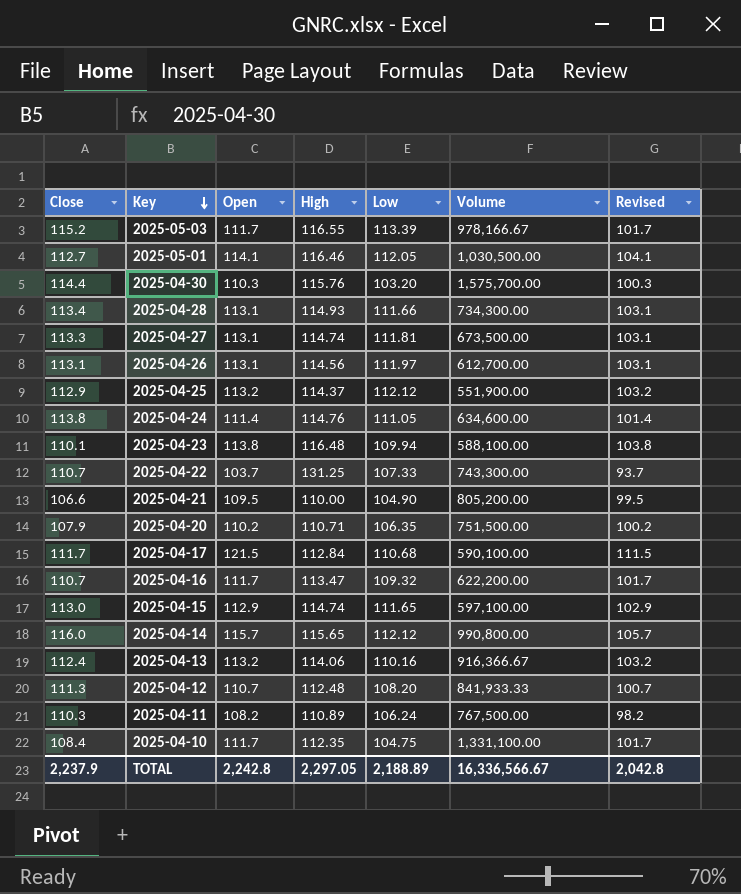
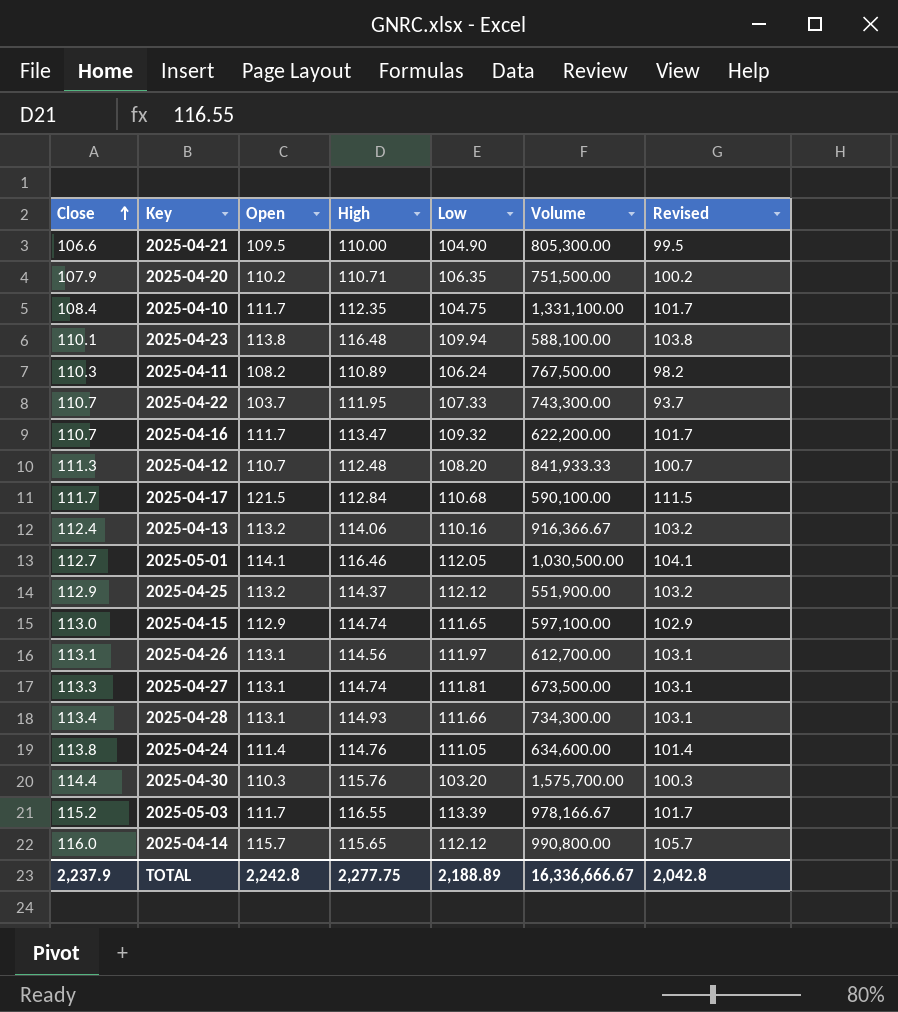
row order: Key descending -> Close ascending
2025-04-21 | Volume: 805,200.00 -> 805,300.00
2025-04-22 | High: 131.25 -> 111.95
TOTAL | High: 2,297.05 -> 2,277.75
TOTAL | Volume: 16,336,566.67 -> 16,336,666.67

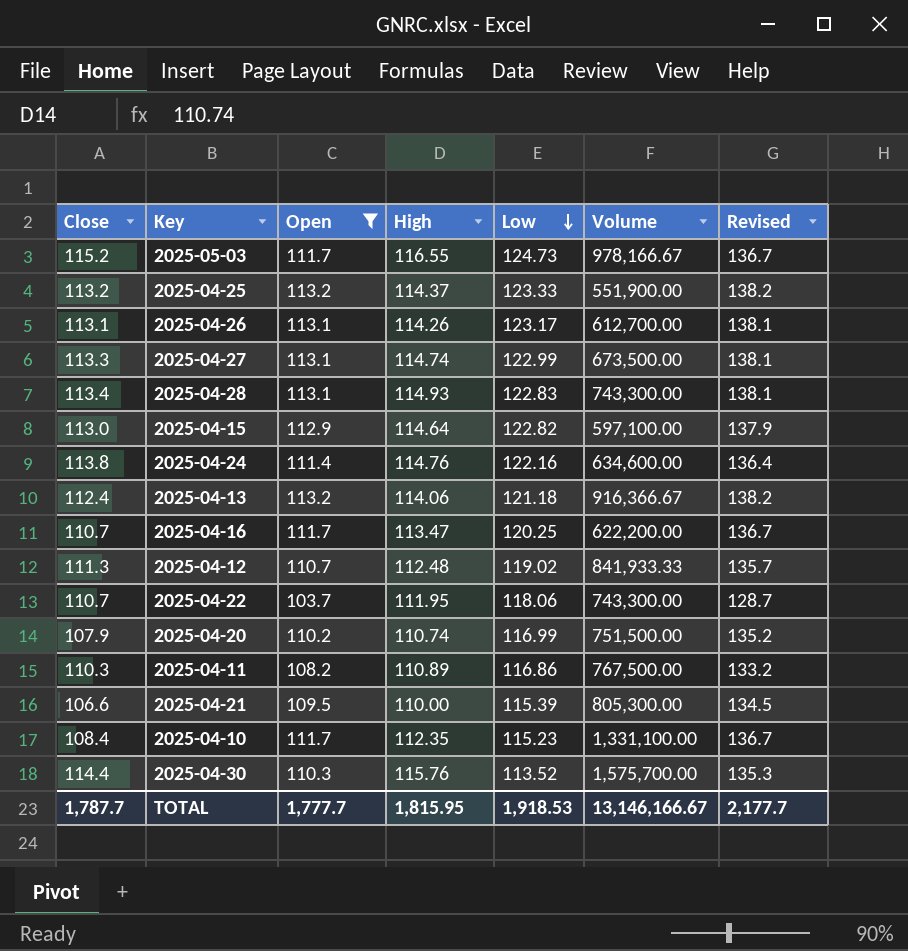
filter: none -> Open <= 113.2
row order: Close ascending -> Low descending
column Revised | formula: [Open] - 10 -> [Open] + 25
2025-05-03 | Low: 113.39 -> 124.73
2025-04-25 | Close: 112.9 -> 113.2
2025-04-25 | Low: 112.12 -> 123.33
2025-04-26 | High: 114.56 -> 114.26
2025-04-26 | Low: 111.97 -> 123.17
2025-04-27 | Low: 111.81 -> 122.99
2025-04-28 | Low: 111.66 -> 122.83
2025-04-28 | Volume: 734,300.00 -> 743,300.00
2025-04-15 | High: 114.74 -> 114.64
2025-04-15 | Low: 111.65 -> 122.82
2025-04-24 | Low: 111.05 -> 122.16
2025-04-13 | Low: 110.16 -> 121.18
2025-04-16 | Low: 109.32 -> 120.25
2025-04-12 | Low: 108.20 -> 119.02
2025-04-22 | Low: 107.33 -> 118.06
2025-04-20 | High: 110.71 -> 110.74
2025-04-20 | Low: 106.35 -> 116.99
2025-04-11 | Low: 106.24 -> 116.86
2025-04-21 | Low: 104.90 -> 115.39
2025-04-10 | Low: 104.75 -> 115.23
2025-04-30 | Low: 103.20 -> 113.52
TOTAL | Close: 2,237.9 -> 1,787.7
TOTAL | Open: 2,242.8 -> 1,777.7
TOTAL | High: 2,277.75 -> 1,815.95
TOTAL | Low: 2,188.89 -> 1,918.53
TOTAL | Volume: 16,336,666.67 -> 13,146,166.67
TOTAL | Revised: 2,042.8 -> 2,177.7

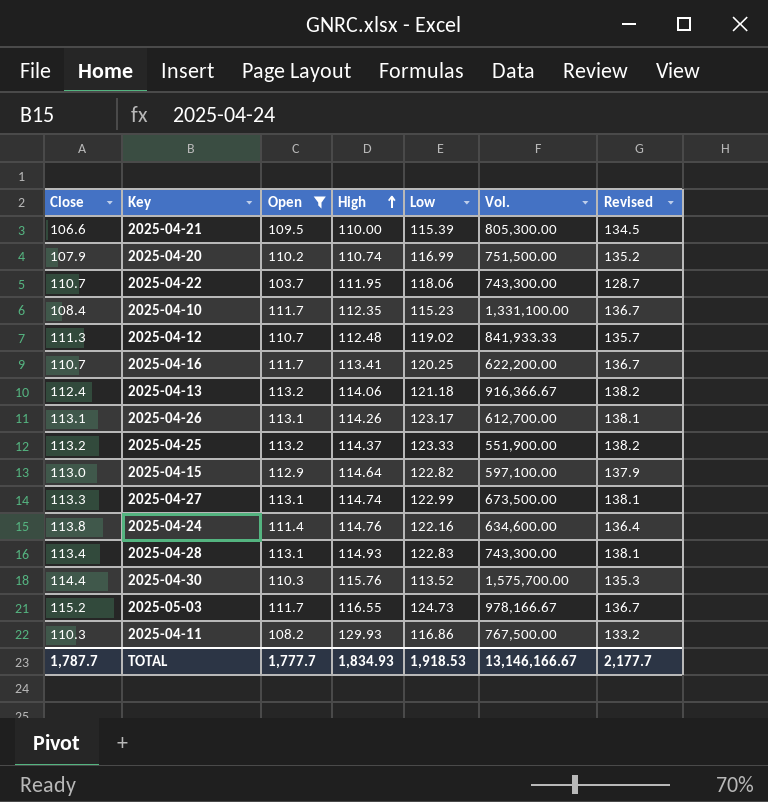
row order: Low descending -> High ascending
column name: Volume -> Vol.
2025-04-16 | High: 113.47 -> 113.41
2025-04-11 | High: 110.89 -> 129.93
TOTAL | High: 1,815.95 -> 1,834.93

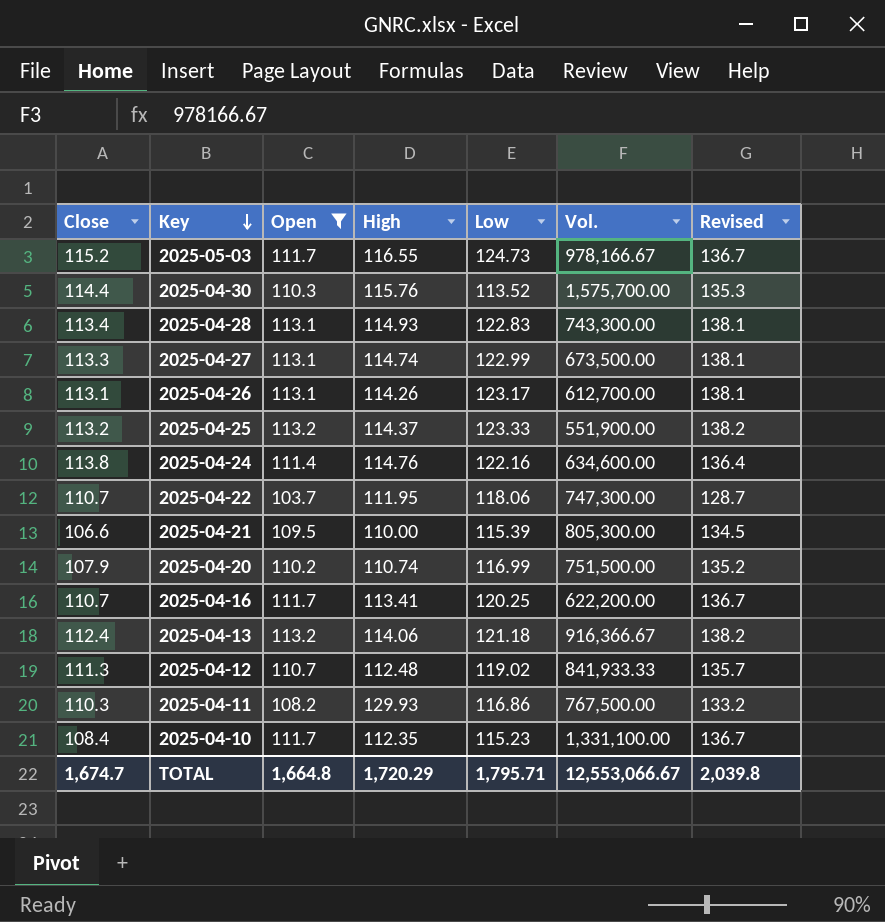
row order: High ascending -> Key descending
row 2025-04-15: 113.0 | 112.9 | 114.64 | 122.82 | 597,100.00 | 137.9 -> none
2025-04-22 | Vol.: 743,300.00 -> 747,300.00
TOTAL | Close: 1,787.7 -> 1,674.7
TOTAL | Open: 1,777.7 -> 1,664.8
TOTAL | High: 1,834.93 -> 1,720.29
TOTAL | Low: 1,918.53 -> 1,795.71
TOTAL | Vol.: 13,146,166.67 -> 12,553,066.67
TOTAL | Revised: 2,177.7 -> 2,039.8

